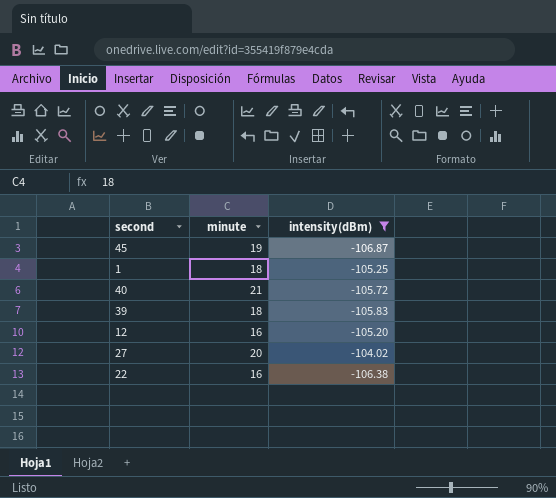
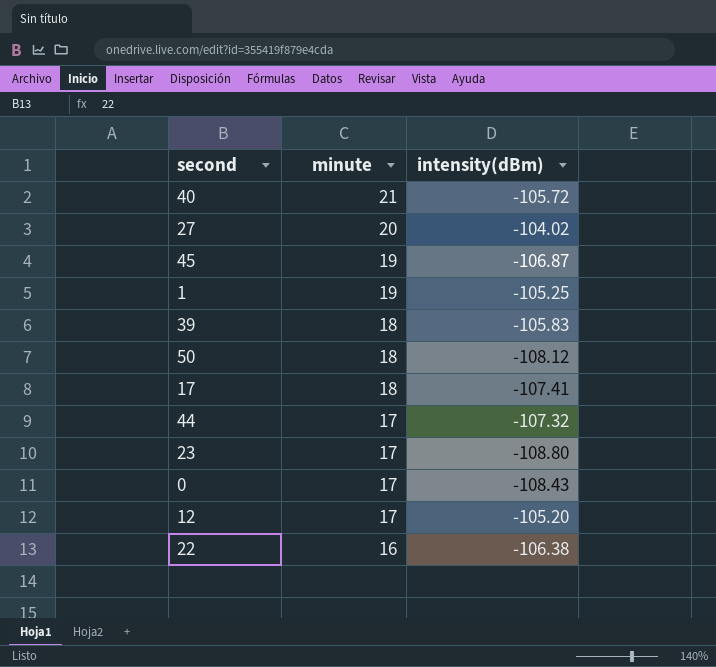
filter: intensity(dBm) >= -106.87 -> none
row order: none -> minute descending
1 | minute: 18 -> 19
12 | minute: 16 -> 17

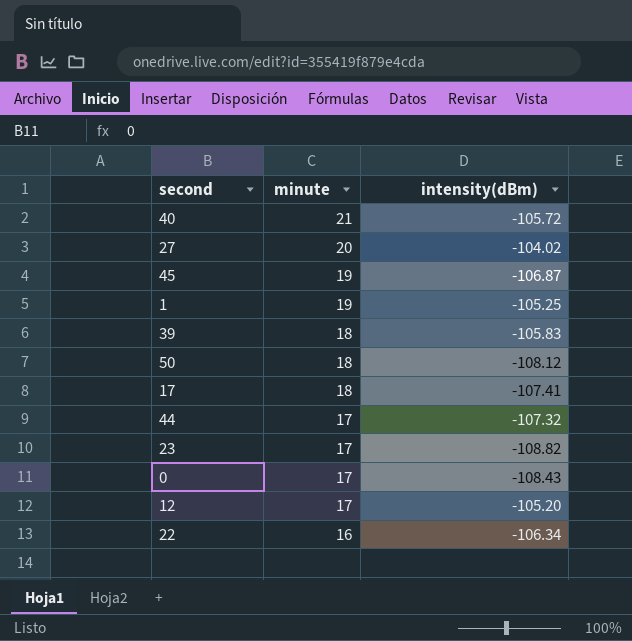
23 | intensity(dBm): -108.80 -> -108.82
22 | intensity(dBm): -106.38 -> -106.34

